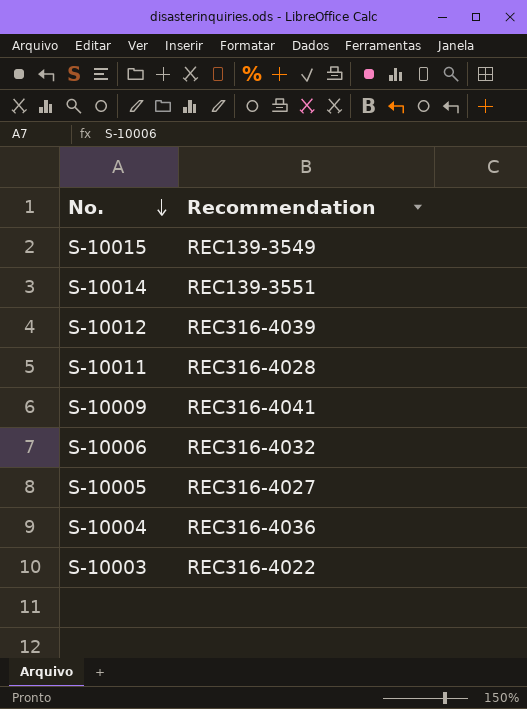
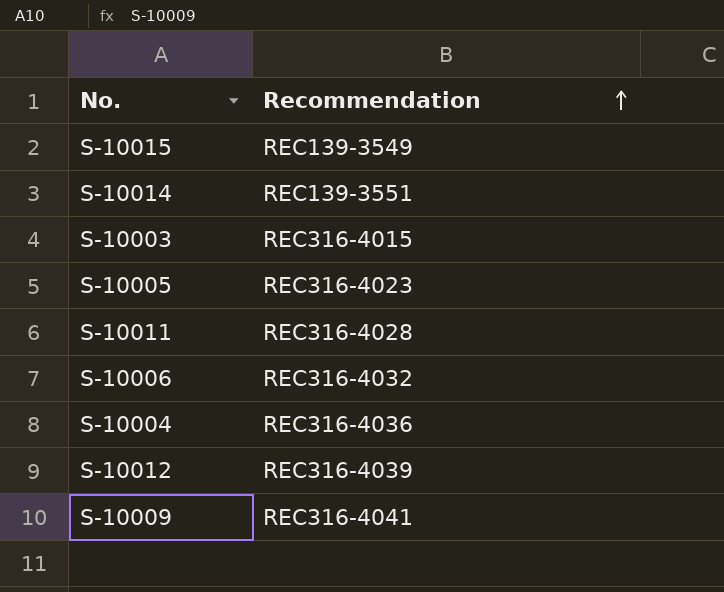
row order: No. descending -> Recommendation ascending
S-10003 | Recommendation: REC316-4022 -> REC316-4015
S-10005 | Recommendation: REC316-4027 -> REC316-4023

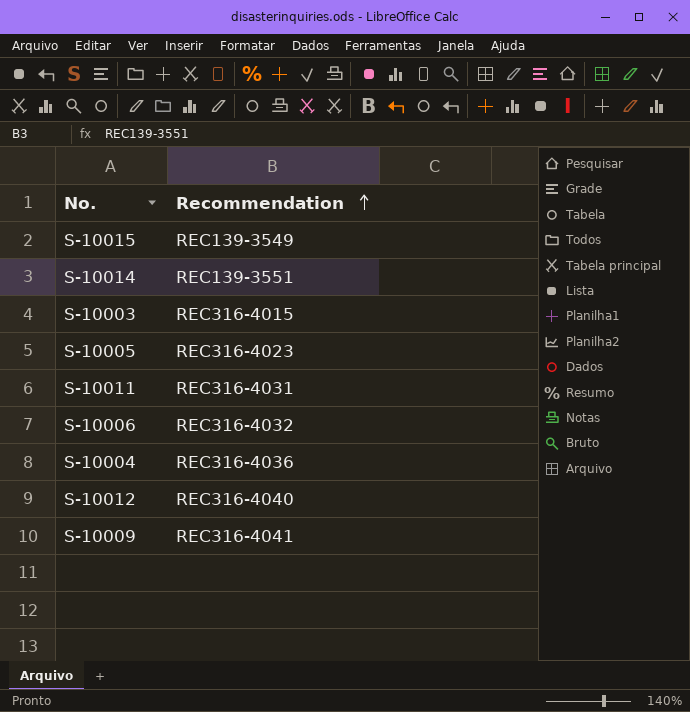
S-10011 | Recommendation: REC316-4028 -> REC316-4031
S-10012 | Recommendation: REC316-4039 -> REC316-4040

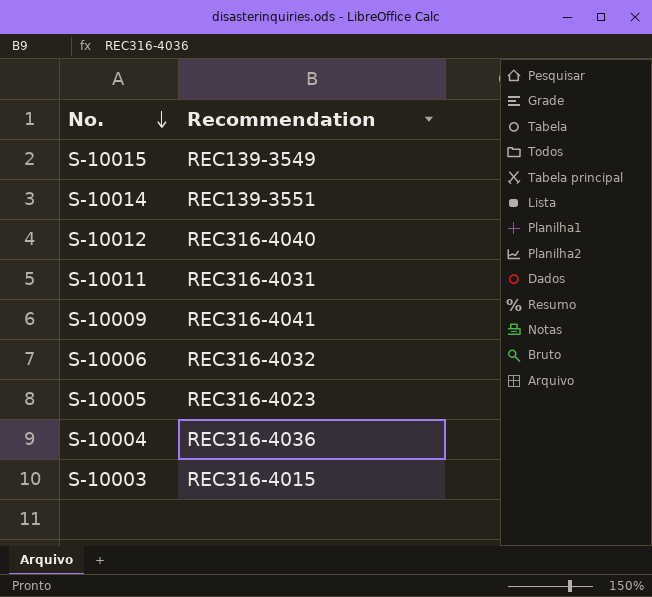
row order: Recommendation ascending -> No. descending

